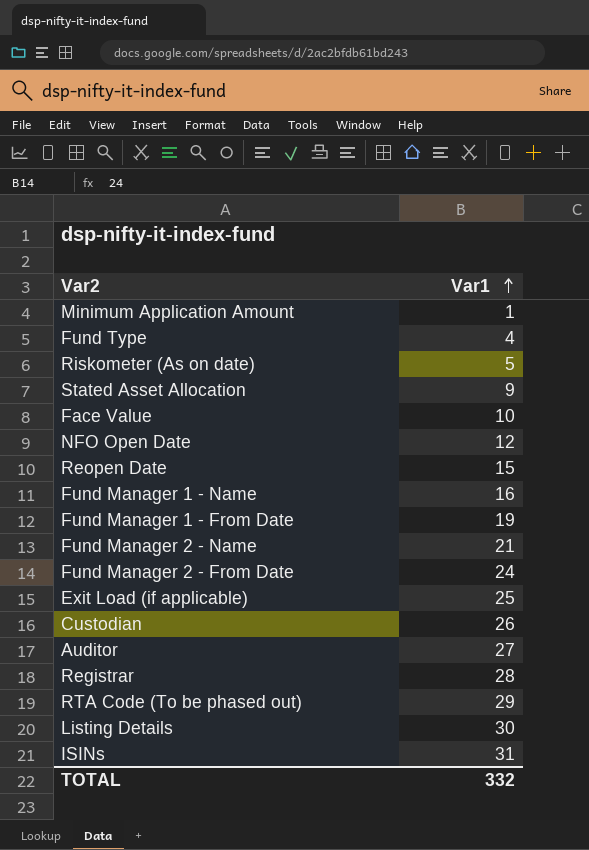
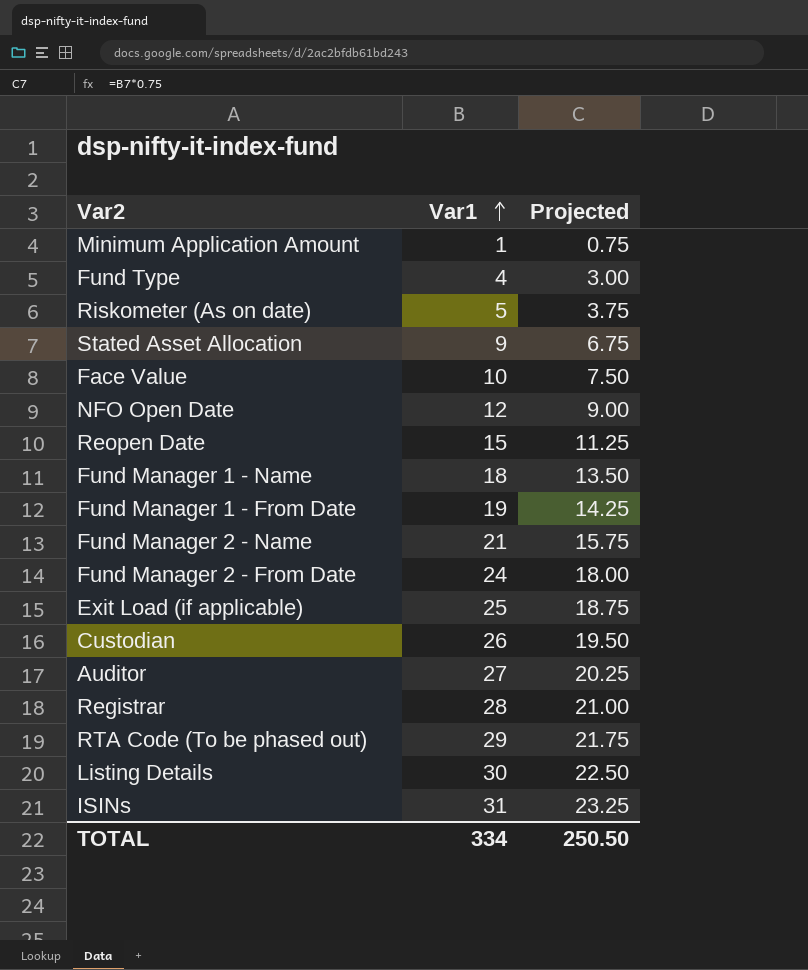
column Projected | formula: none -> [Var1] * 0.75
Fund Manager 1 - Name | Var1: 16 -> 18
TOTAL | Var1: 332 -> 334

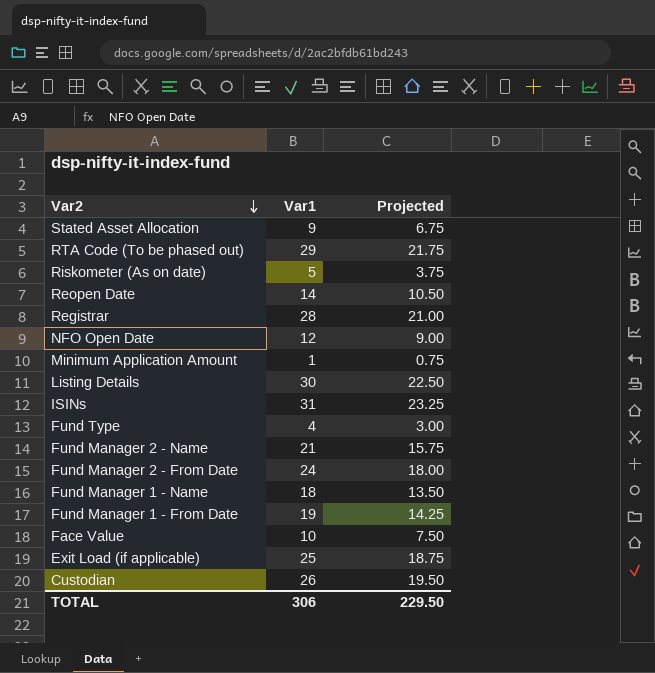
row order: Var1 ascending -> Var2 descending
row Auditor: 27 | 20.25 -> none
Reopen Date | Var1: 15 -> 14
Reopen Date | Projected: 11.25 -> 10.50
TOTAL | Var1: 334 -> 306
TOTAL | Projected: 250.50 -> 229.50

